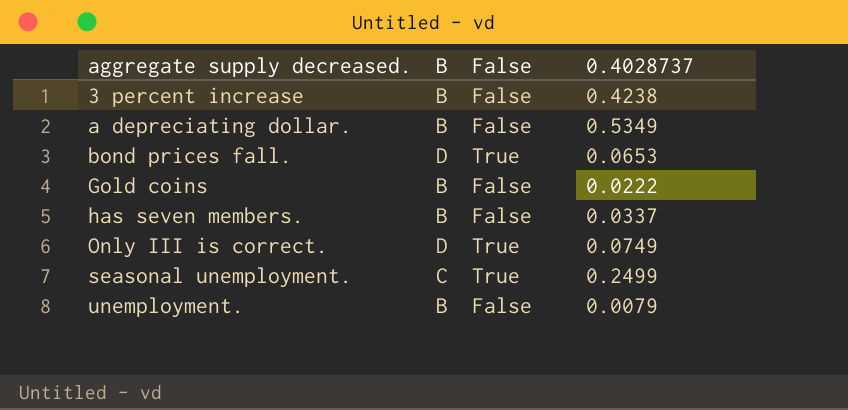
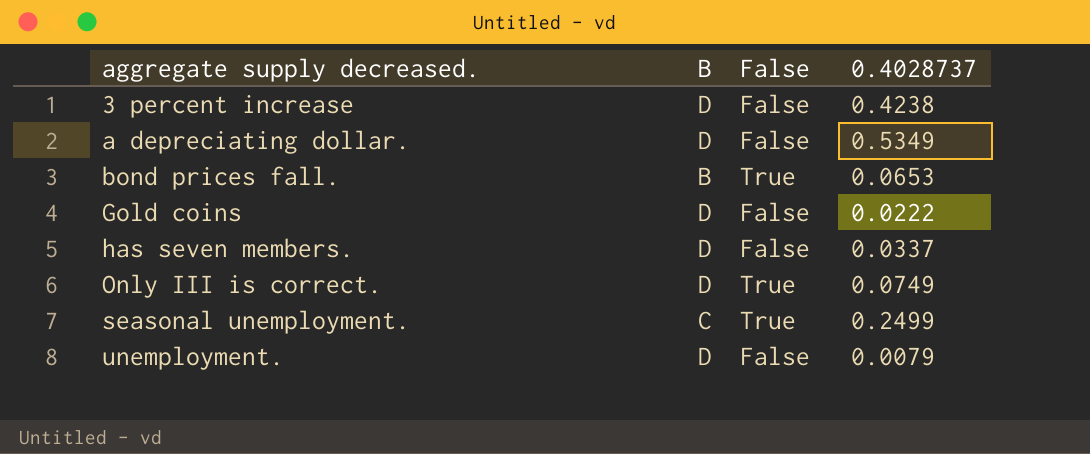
3 percent increase | B: B -> D
a depreciating dollar. | B: B -> D
bond prices fall. | B: D -> B
Gold coins | B: B -> D
has seven members. | B: B -> D
unemployment. | B: B -> D

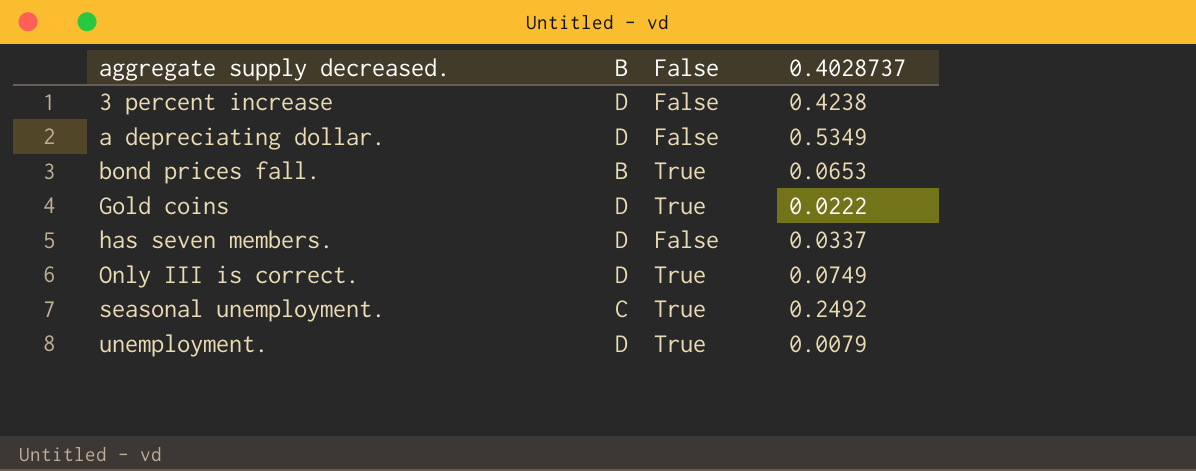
Gold coins | False: False -> True
seasonal unemployment. | 0.4028737: 0.2499 -> 0.2492
unemployment. | False: False -> True

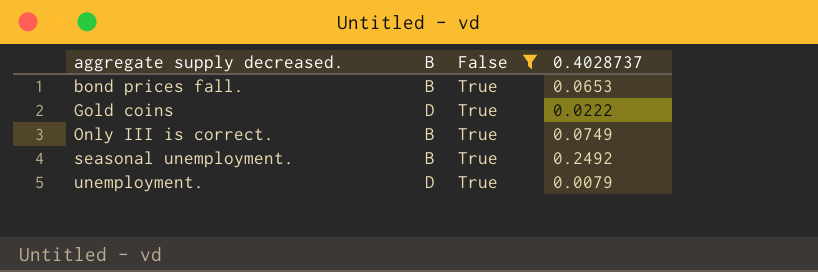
filter: none -> False = True
Only III is correct. | B: D -> B
seasonal unemployment. | B: C -> B

